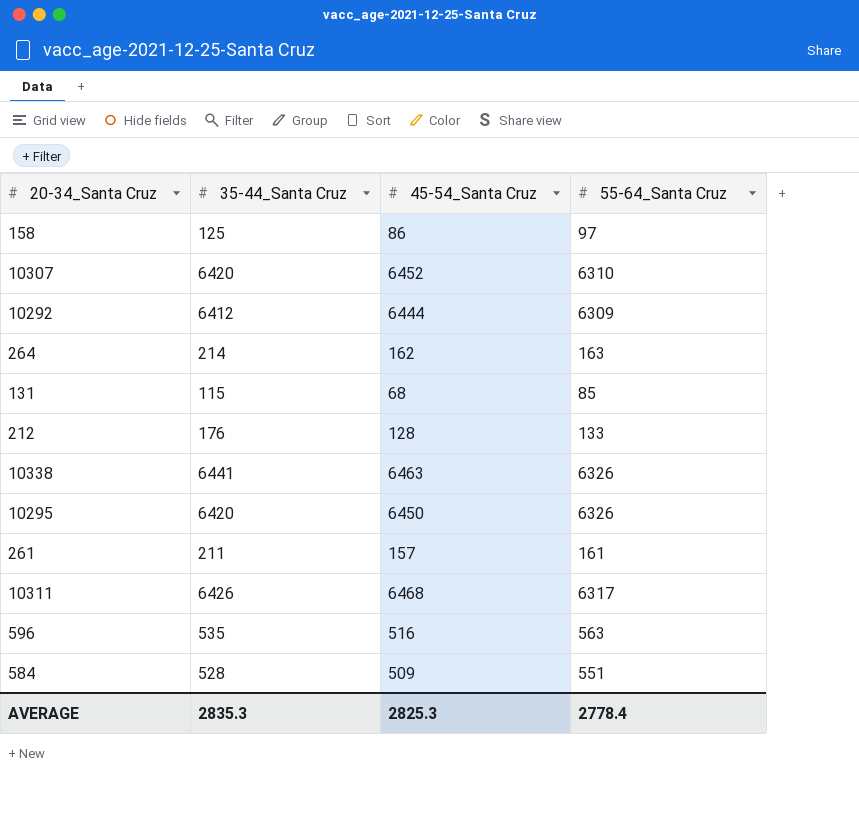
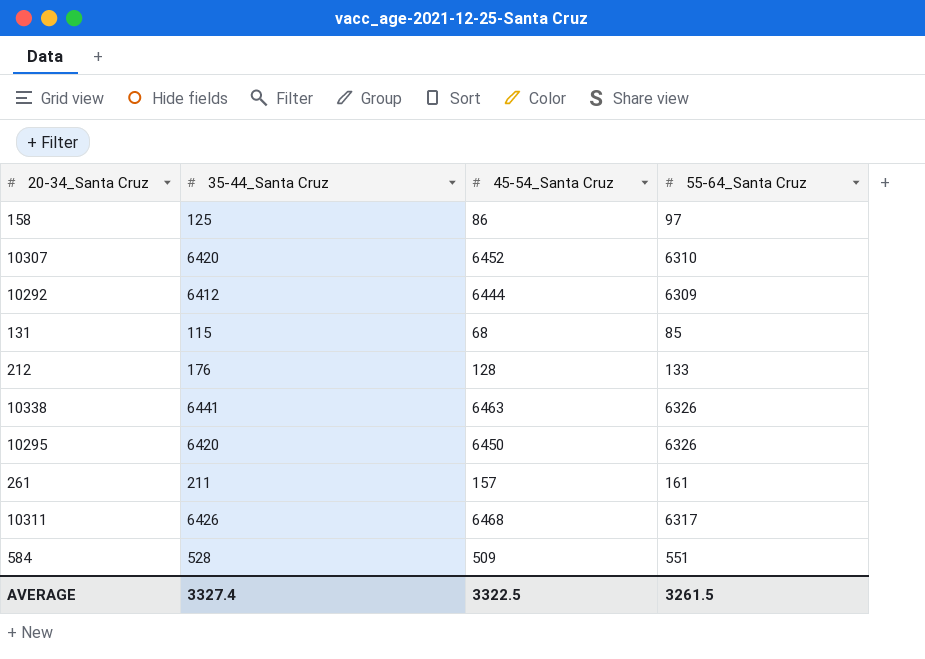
row 264: 214 | 162 | 163 -> none
row 596: 535 | 516 | 563 -> none
AVERAGE | 35-44_Santa Cruz: 2835.3 -> 3327.4
AVERAGE | 45-54_Santa Cruz: 2825.3 -> 3322.5
AVERAGE | 55-64_Santa Cruz: 2778.4 -> 3261.5

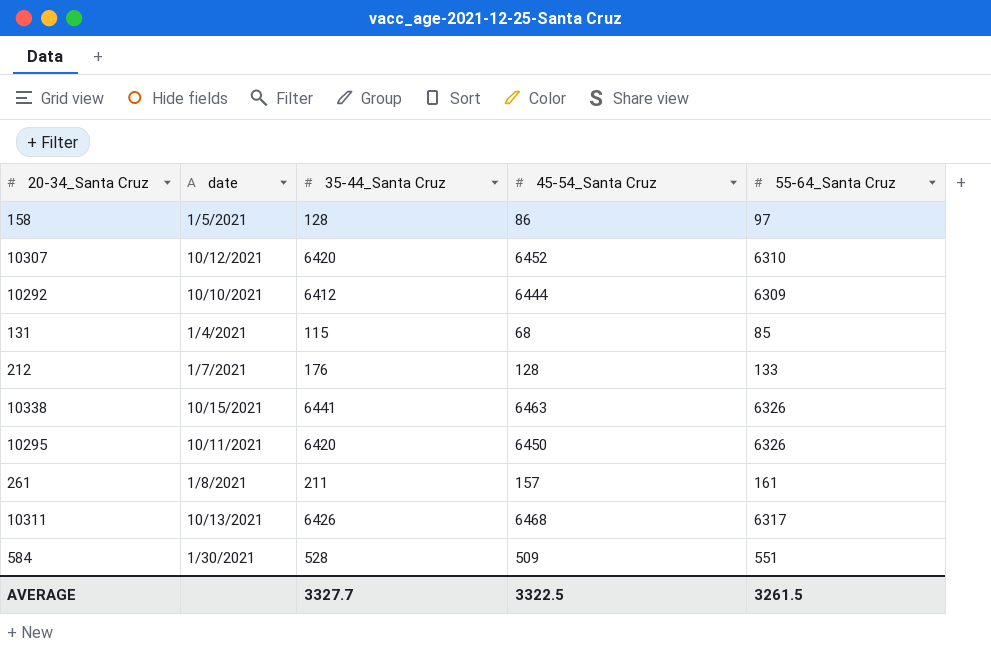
column date | position: none -> 2
158 | 35-44_Santa Cruz: 125 -> 128
AVERAGE | 35-44_Santa Cruz: 3327.4 -> 3327.7

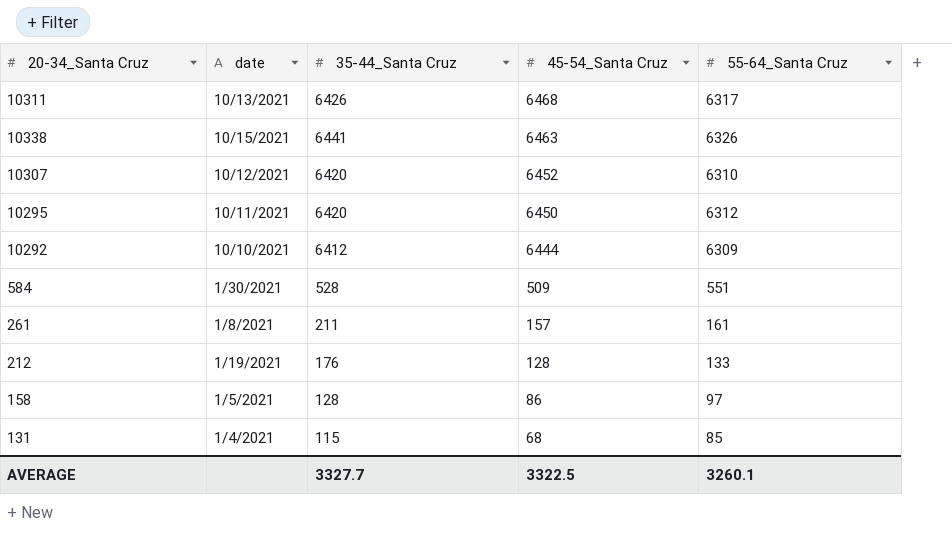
row order: none -> 45-54_Santa Cruz descending
10295 | 55-64_Santa Cruz: 6326 -> 6312
212 | date: 1/7/2021 -> 1/19/2021
AVERAGE | 55-64_Santa Cruz: 3261.5 -> 3260.1

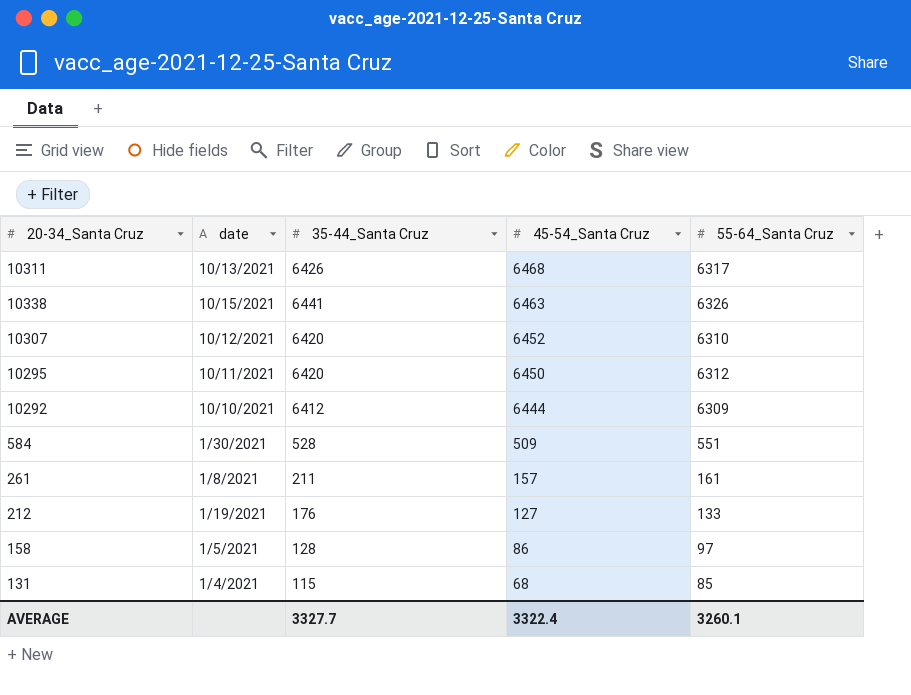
212 | 45-54_Santa Cruz: 128 -> 127
AVERAGE | 45-54_Santa Cruz: 3322.5 -> 3322.4

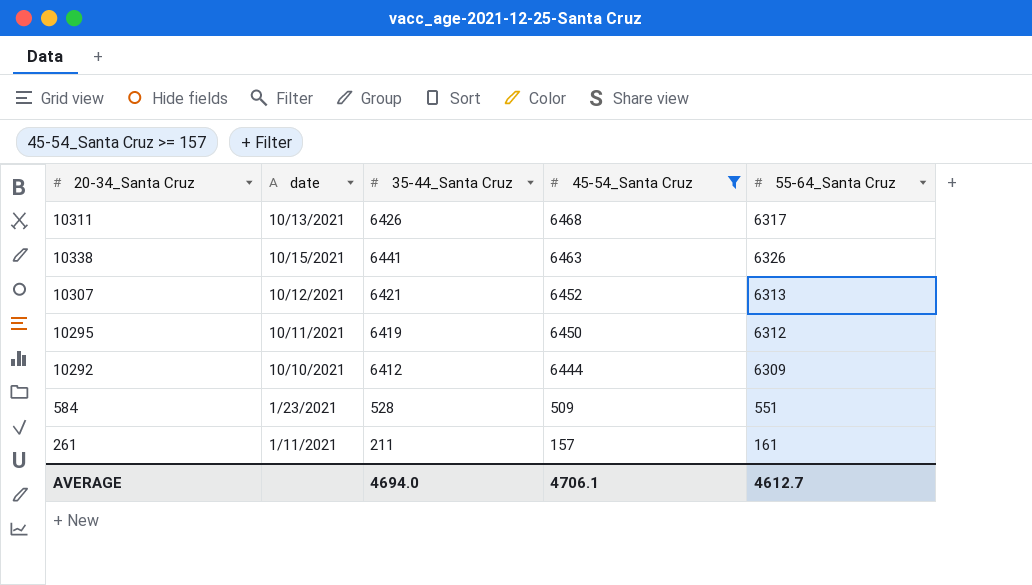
filter: none -> 45-54_Santa Cruz >= 157
10307 | 35-44_Santa Cruz: 6420 -> 6421
10307 | 55-64_Santa Cruz: 6310 -> 6313
10295 | 35-44_Santa Cruz: 6420 -> 6419
584 | date: 1/30/2021 -> 1/23/2021
261 | date: 1/8/2021 -> 1/11/2021
AVERAGE | 35-44_Santa Cruz: 3327.7 -> 4694.0
AVERAGE | 45-54_Santa Cruz: 3322.4 -> 4706.1
AVERAGE | 55-64_Santa Cruz: 3260.1 -> 4612.7

